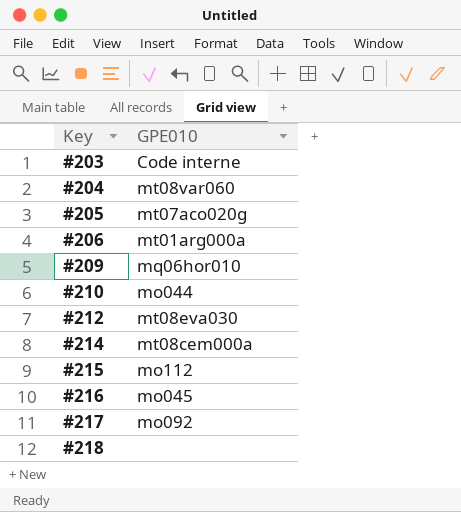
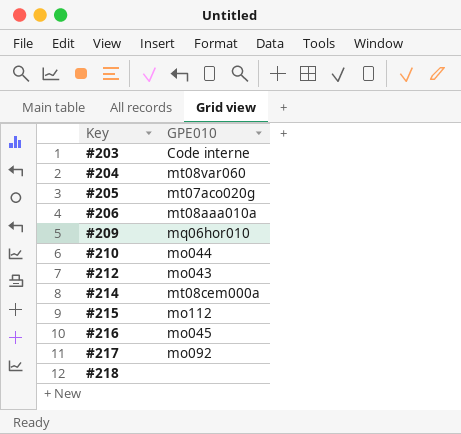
#206 | GPE010: mt01arg000a -> mt08aaa010a
#212 | GPE010: mt08eva030 -> mo043

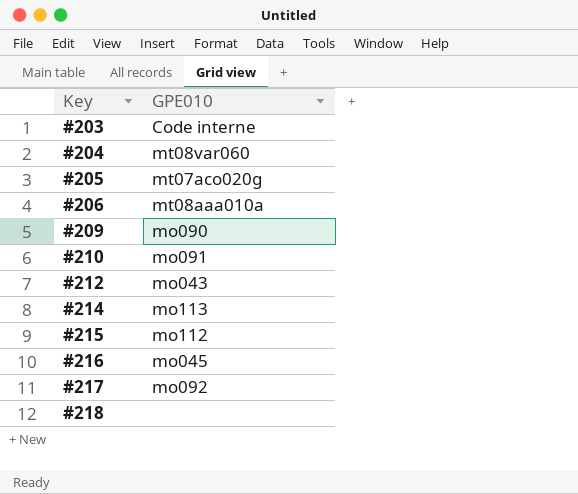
#209 | GPE010: mq06hor010 -> mo090
#210 | GPE010: mo044 -> mo091
#214 | GPE010: mt08cem000a -> mo113

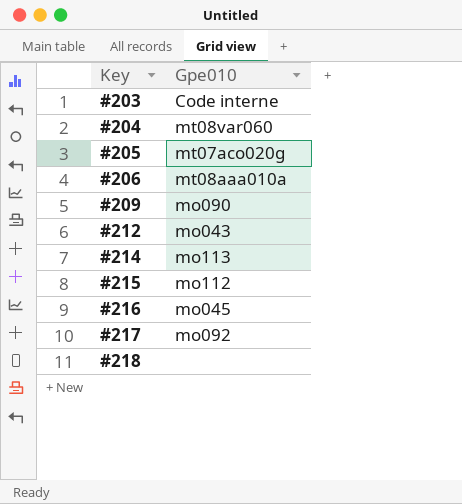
column name: GPE010 -> Gpe010
row #210: mo091 -> none

